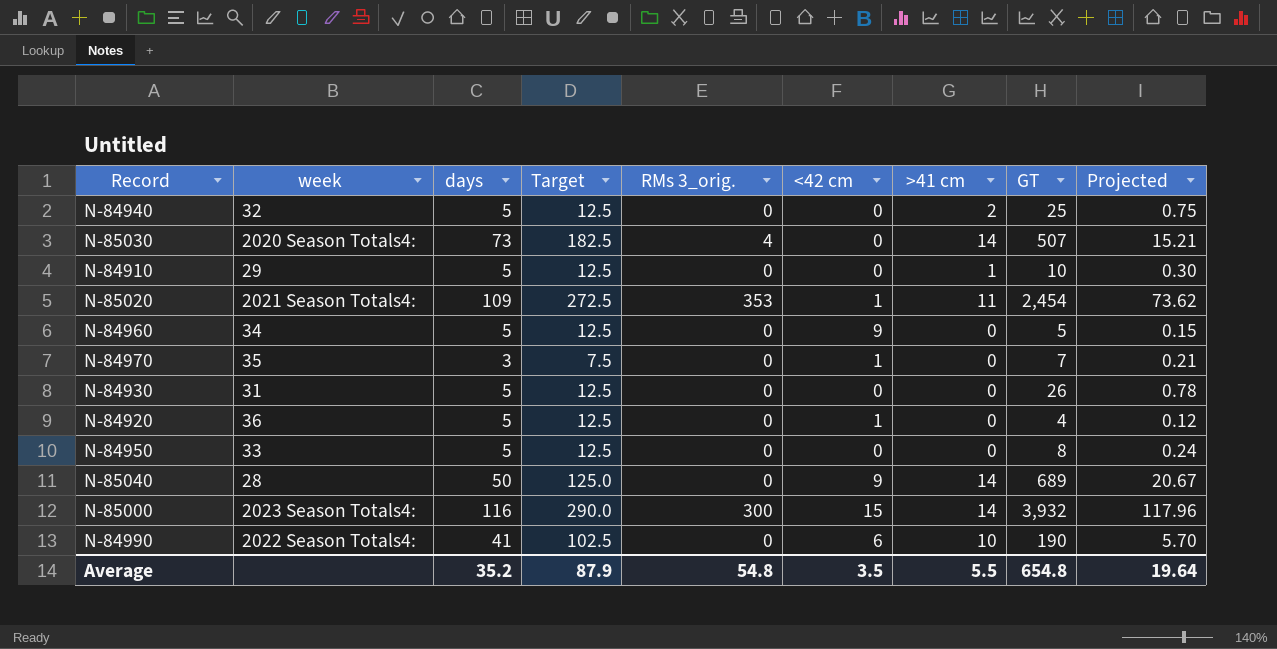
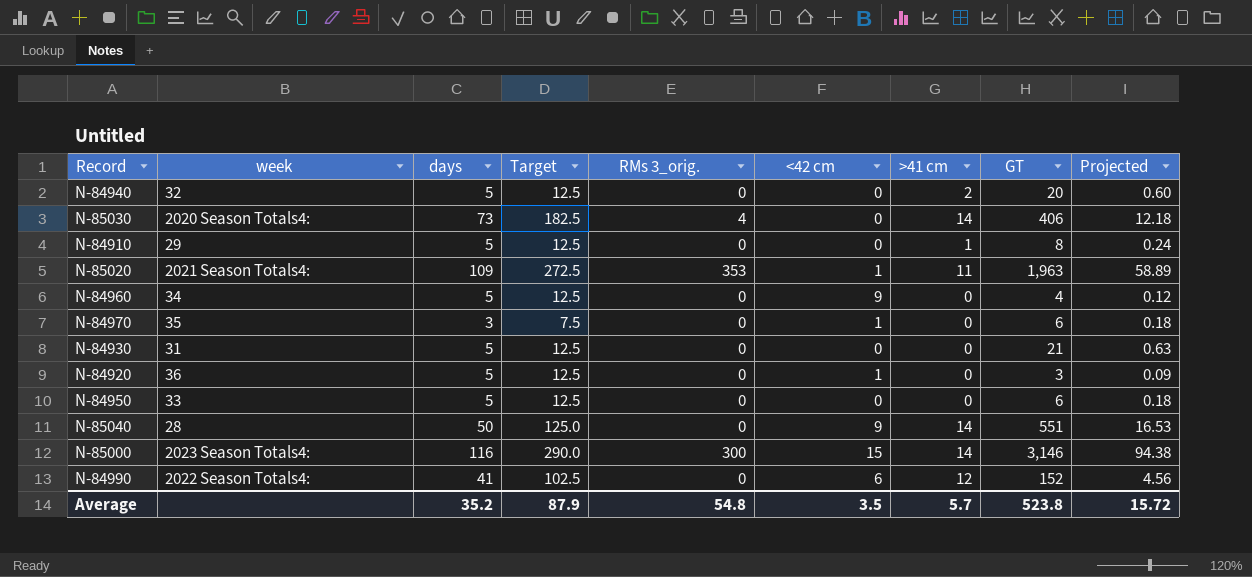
N-84940 | GT: 25 -> 20
N-84940 | Projected: 0.75 -> 0.60
N-85030 | GT: 507 -> 406
N-85030 | Projected: 15.21 -> 12.18
N-84910 | GT: 10 -> 8
N-84910 | Projected: 0.30 -> 0.24
N-85020 | GT: 2,454 -> 1,963
N-85020 | Projected: 73.62 -> 58.89
N-84960 | GT: 5 -> 4
N-84960 | Projected: 0.15 -> 0.12
N-84970 | GT: 7 -> 6
N-84970 | Projected: 0.21 -> 0.18
N-84930 | GT: 26 -> 21
N-84930 | Projected: 0.78 -> 0.63
N-84920 | GT: 4 -> 3
N-84920 | Projected: 0.12 -> 0.09
N-84950 | GT: 8 -> 6
N-84950 | Projected: 0.24 -> 0.18
N-85040 | GT: 689 -> 551
N-85040 | Projected: 20.67 -> 16.53
N-85000 | GT: 3,932 -> 3,146
N-85000 | Projected: 117.96 -> 94.38
N-84990 | >41 cm: 10 -> 12
N-84990 | GT: 190 -> 152
N-84990 | Projected: 5.70 -> 4.56
Average | >41 cm: 5.5 -> 5.7
Average | GT: 654.8 -> 523.8
Average | Projected: 19.64 -> 15.72

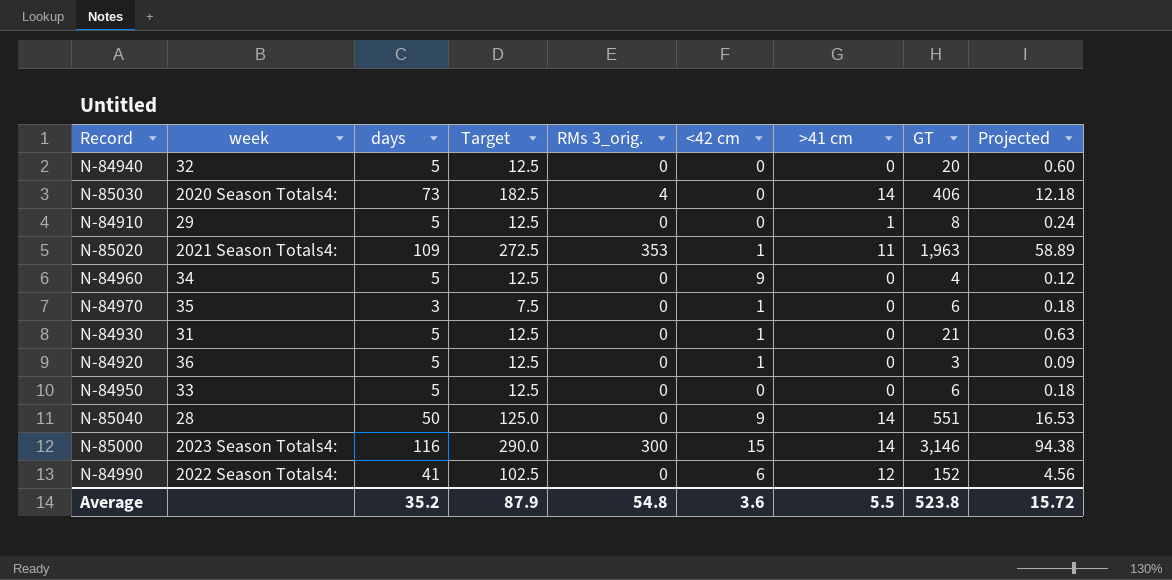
N-84940 | >41 cm: 2 -> 0
N-84930 | <42 cm: 0 -> 1
Average | <42 cm: 3.5 -> 3.6
Average | >41 cm: 5.7 -> 5.5

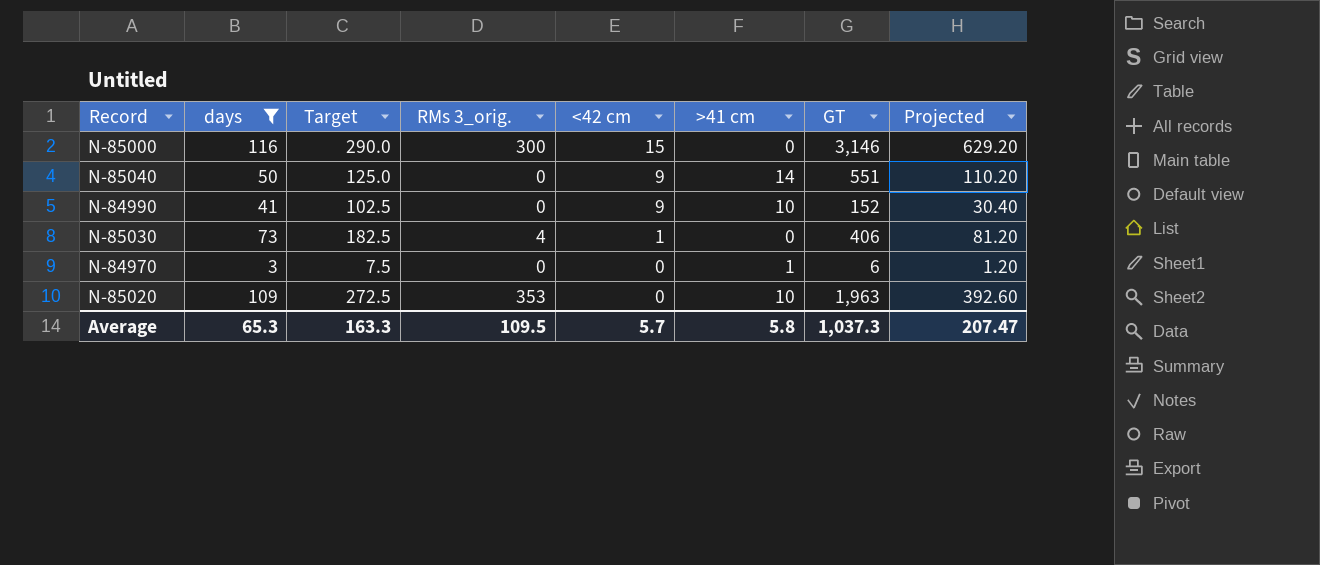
filter: none -> days != 5
row order: none -> <42 cm descending
column week | position: 2 -> none
column Projected | formula: [GT] * 0.03 -> [GT] * 0.2
N-85000 | >41 cm: 14 -> 0
N-84990 | <42 cm: 6 -> 9
N-84990 | >41 cm: 12 -> 10
N-85030 | <42 cm: 0 -> 1
N-85030 | >41 cm: 14 -> 0
N-84970 | <42 cm: 1 -> 0
N-84970 | >41 cm: 0 -> 1
N-85020 | <42 cm: 1 -> 0
N-85020 | >41 cm: 11 -> 10
Average | days: 35.2 -> 65.3
Average | Target: 87.9 -> 163.3
Average | RMs 3_orig.: 54.8 -> 109.5
Average | <42 cm: 3.6 -> 5.7
Average | >41 cm: 5.5 -> 5.8
Average | GT: 523.8 -> 1,037.3
Average | Projected: 15.72 -> 207.47

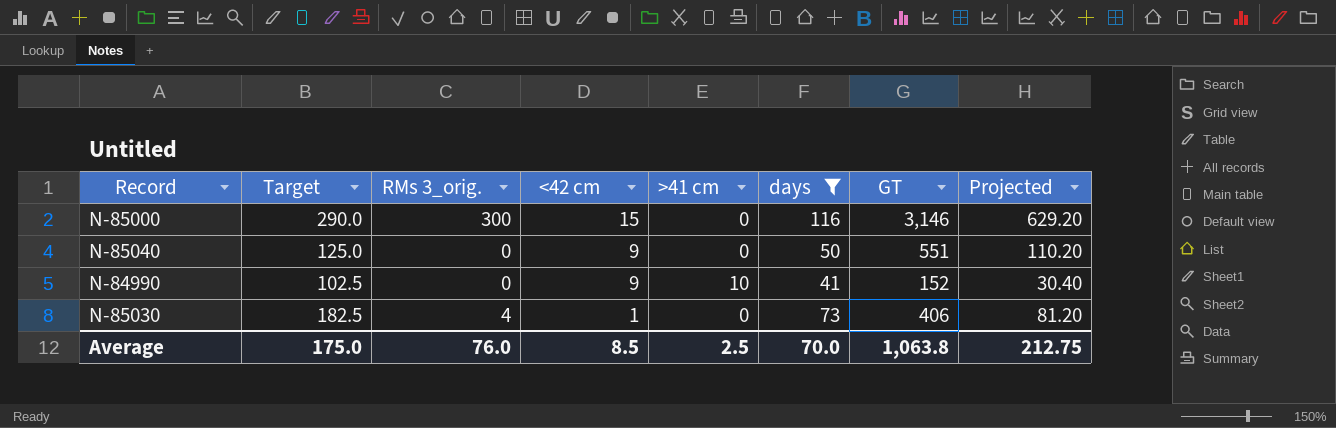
column days | position: 2 -> 6
row N-84970: 3 | 7.5 | 0 | 0 | 1 | 6 | 1.20 -> none
row N-85020: 109 | 272.5 | 353 | 0 | 10 | 1,963 | 392.60 -> none
N-85040 | >41 cm: 14 -> 0
Average | Target: 163.3 -> 175.0
Average | RMs 3_orig.: 109.5 -> 76.0
Average | <42 cm: 5.7 -> 8.5
Average | >41 cm: 5.8 -> 2.5
Average | days: 65.3 -> 70.0
Average | GT: 1,037.3 -> 1,063.8
Average | Projected: 207.47 -> 212.75

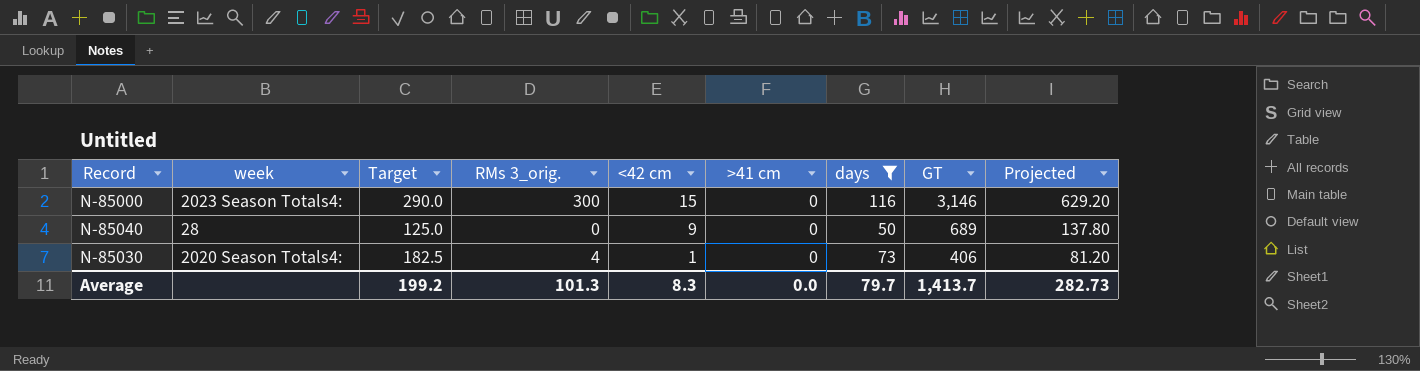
column week | position: none -> 2
row N-84990: 102.5 | 0 | 9 | 10 | 41 | 152 | 30.40 -> none
N-85040 | GT: 551 -> 689
N-85040 | Projected: 110.20 -> 137.80
Average | Target: 175.0 -> 199.2
Average | RMs 3_orig.: 76.0 -> 101.3
Average | <42 cm: 8.5 -> 8.3
Average | >41 cm: 2.5 -> 0.0
Average | days: 70.0 -> 79.7
Average | GT: 1,063.8 -> 1,413.7
Average | Projected: 212.75 -> 282.73

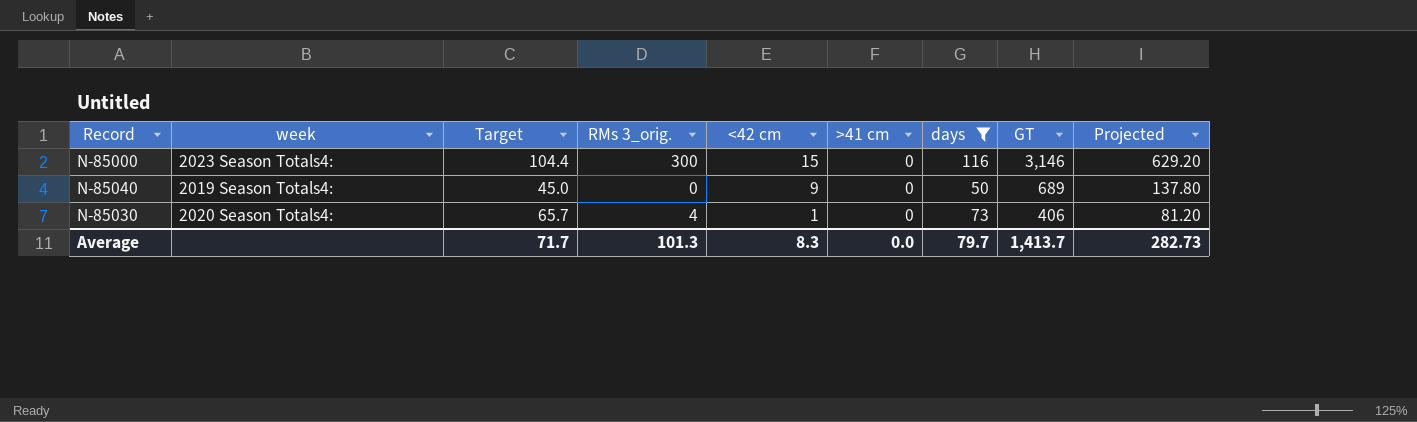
column Target | formula: [days] * 2.5 -> [days] * 0.9
N-85040 | week: 28 -> 2019 Season Totals4:
Average | Target: 199.2 -> 71.7

